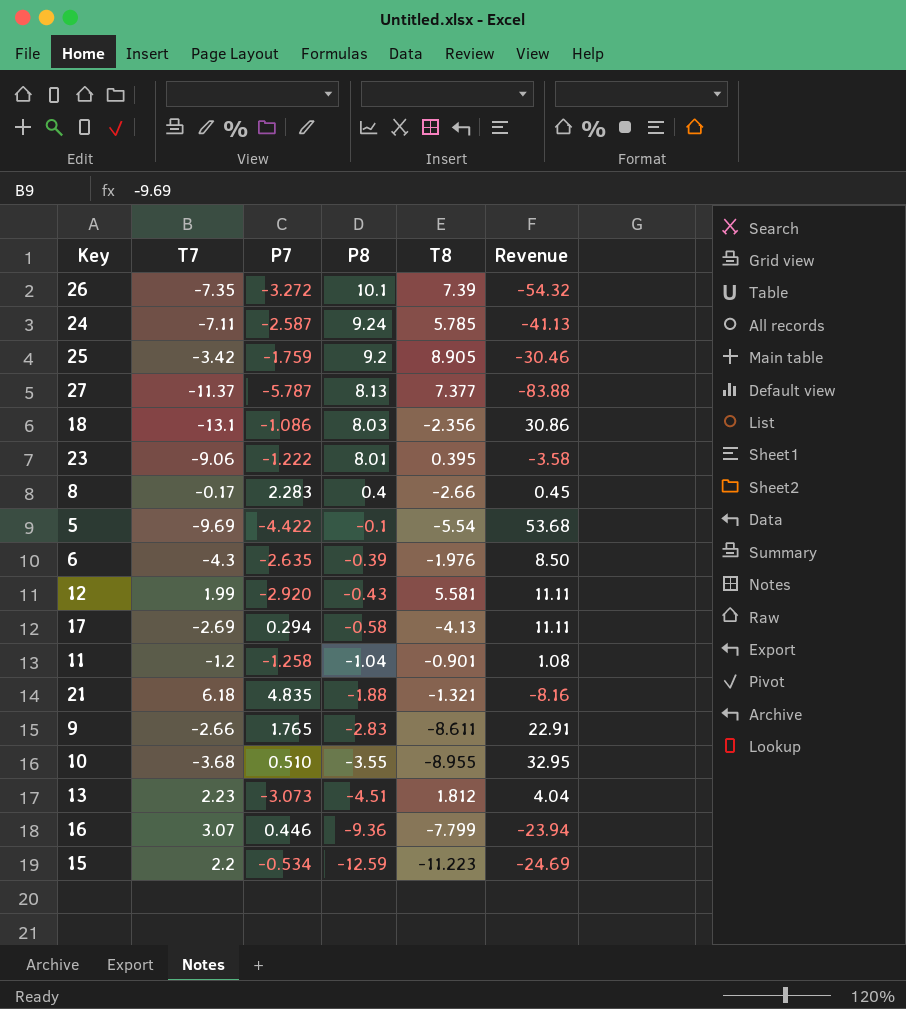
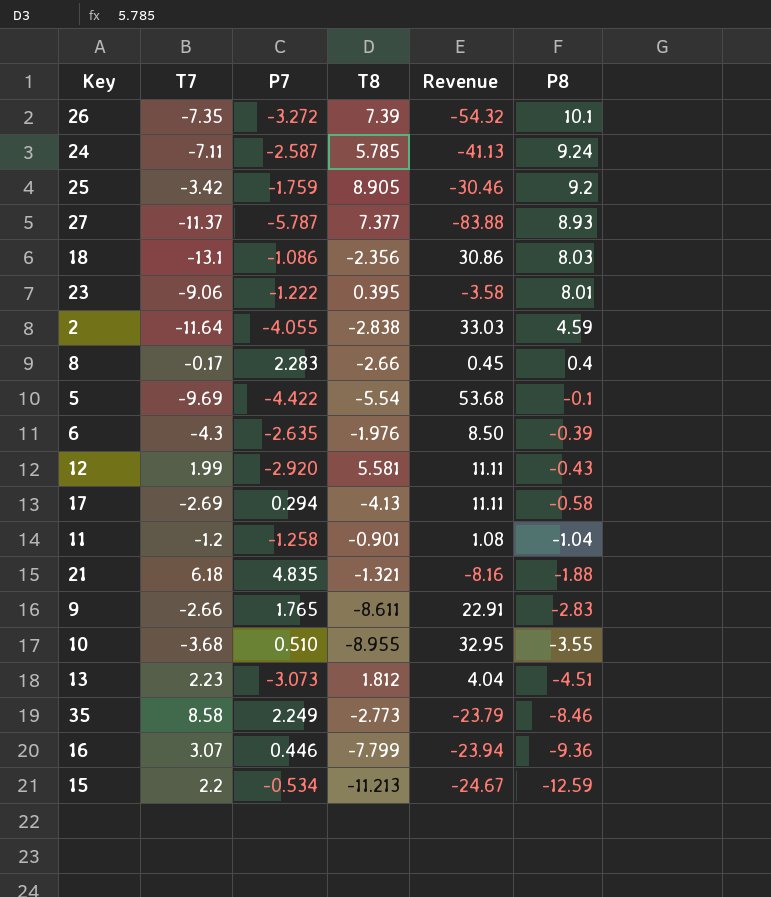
column P8 | position: 4 -> 6
27 | P8: 8.13 -> 8.93
row 2: none -> -11.64 | -4.055 | -2.838 | 33.03 | 4.59
row 35: none -> 8.58 | 2.249 | -2.773 | -23.79 | -8.46
15 | T8: -11.223 -> -11.213
15 | Revenue: -24.69 -> -24.67

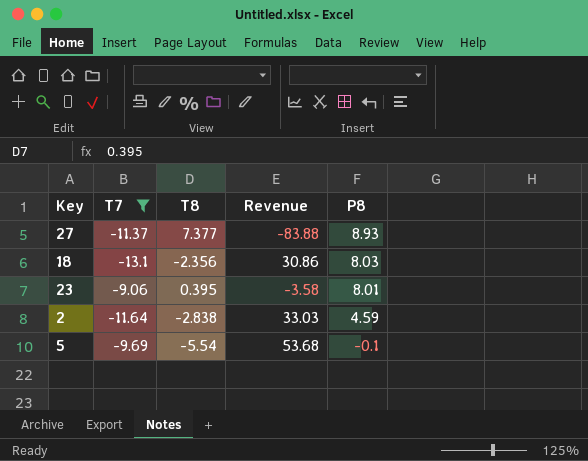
filter: none -> T7 <= -9.06
column P7 | position: 3 -> none

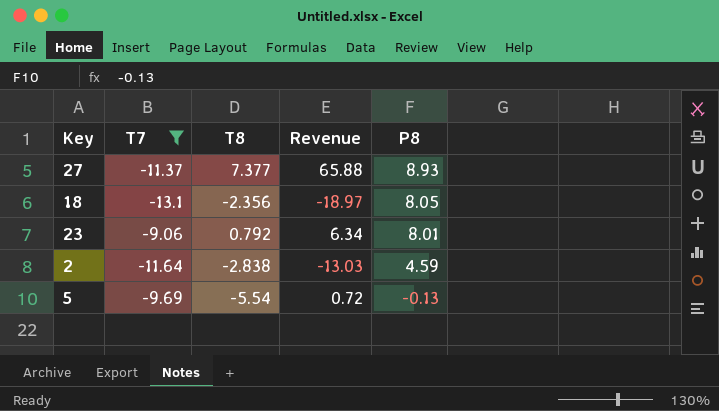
column Revenue | formula: [T7] * [T8] -> [T8] * [P8]
18 | P8: 8.03 -> 8.05
23 | T8: 0.395 -> 0.792
5 | P8: -0.1 -> -0.13

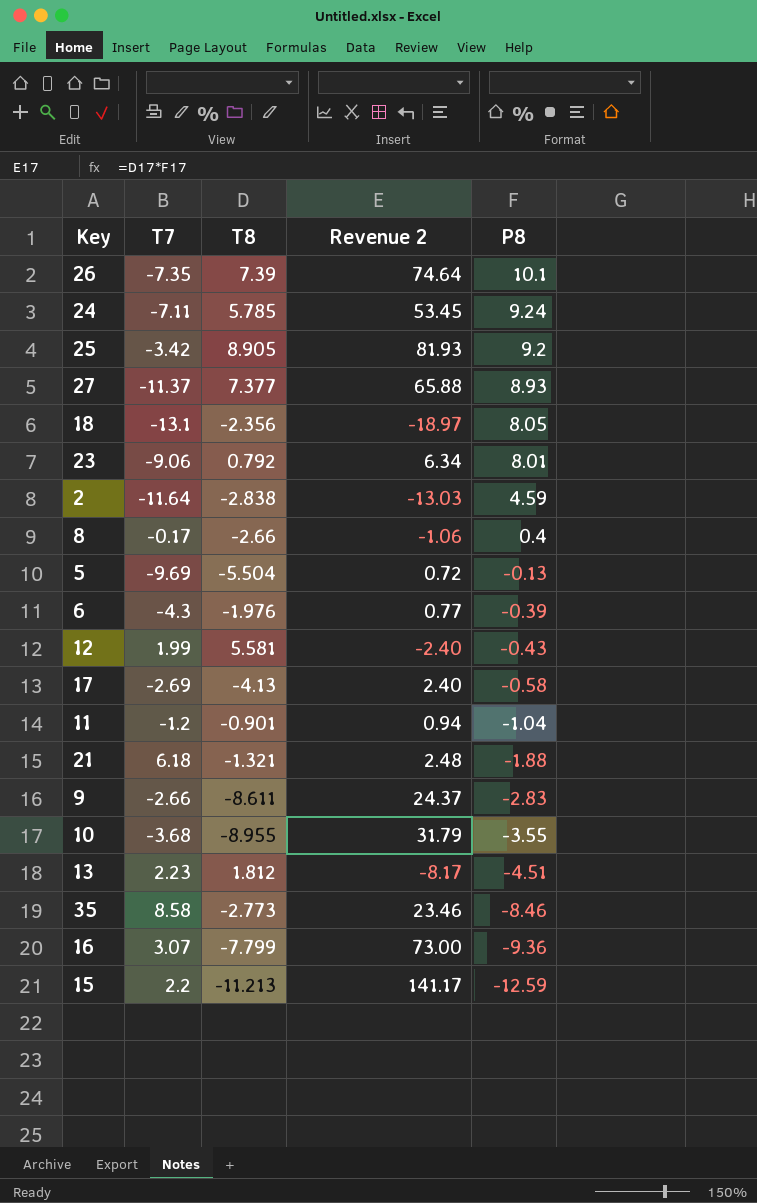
filter: T7 <= -9.06 -> none
column name: Revenue -> Revenue 2
5 | T8: -5.54 -> -5.504

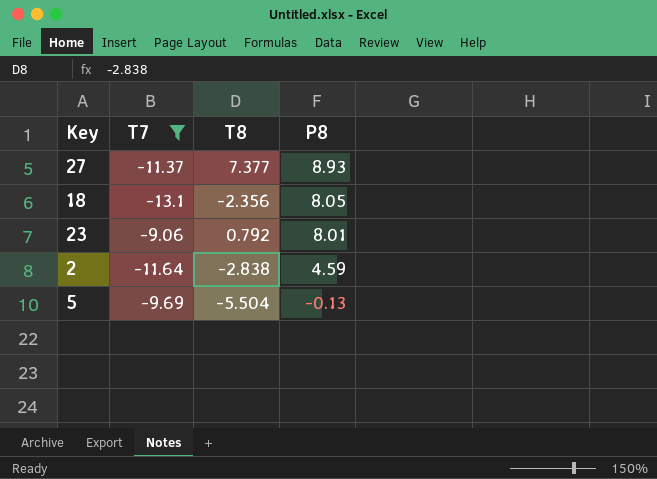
filter: none -> T7 <= -9.06
column Revenue 2 | formula: [T8] * [P8] -> none

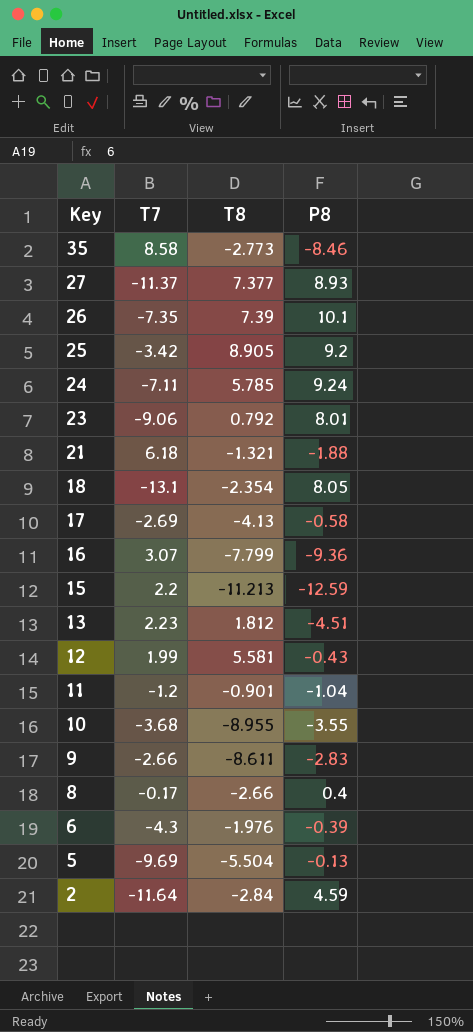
filter: T7 <= -9.06 -> none
row order: P8 descending -> Key descending
18 | T8: -2.356 -> -2.354
2 | T8: -2.838 -> -2.84

